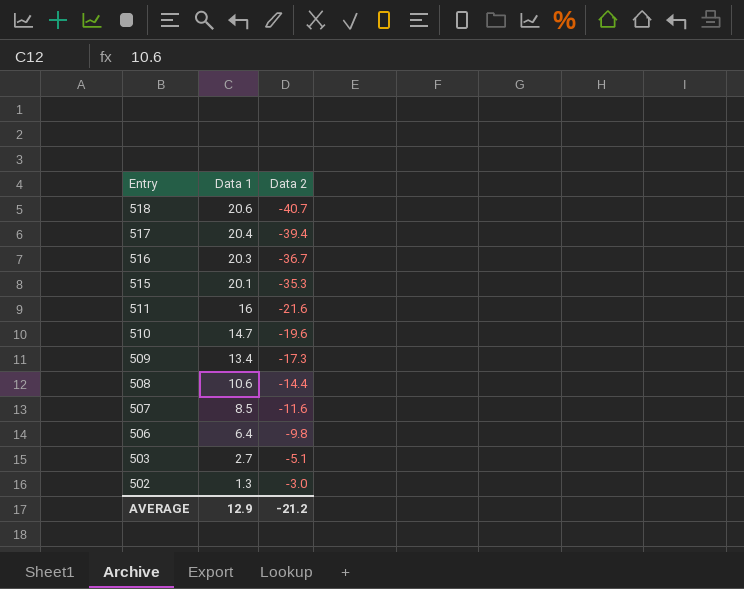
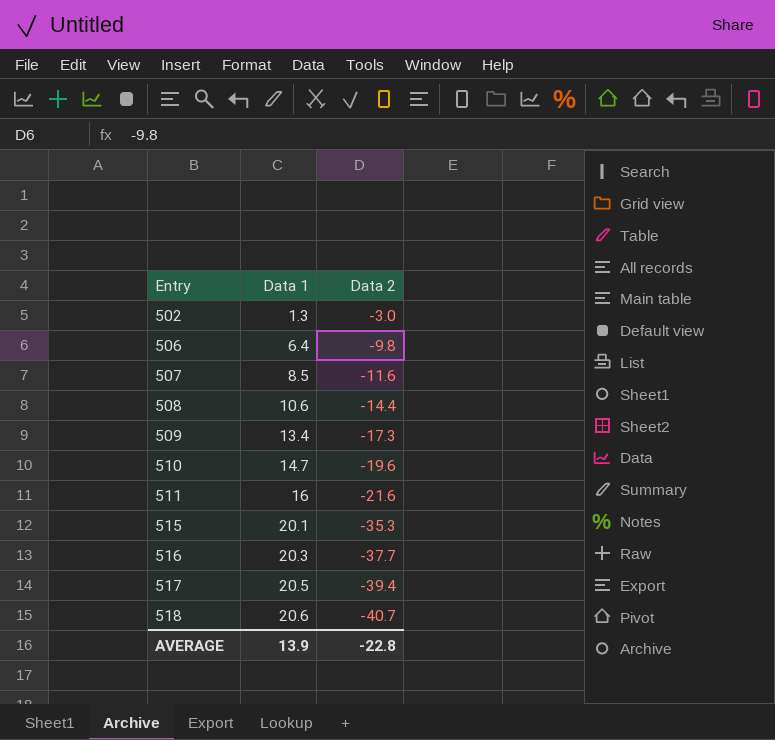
row order: Entry descending -> Entry ascending
row 503: 2.7 | -5.1 -> none
516 | Data 2: -36.7 -> -37.7
517 | Data 1: 20.4 -> 20.5
AVERAGE | Data 1: 12.9 -> 13.9
AVERAGE | Data 2: -21.2 -> -22.8

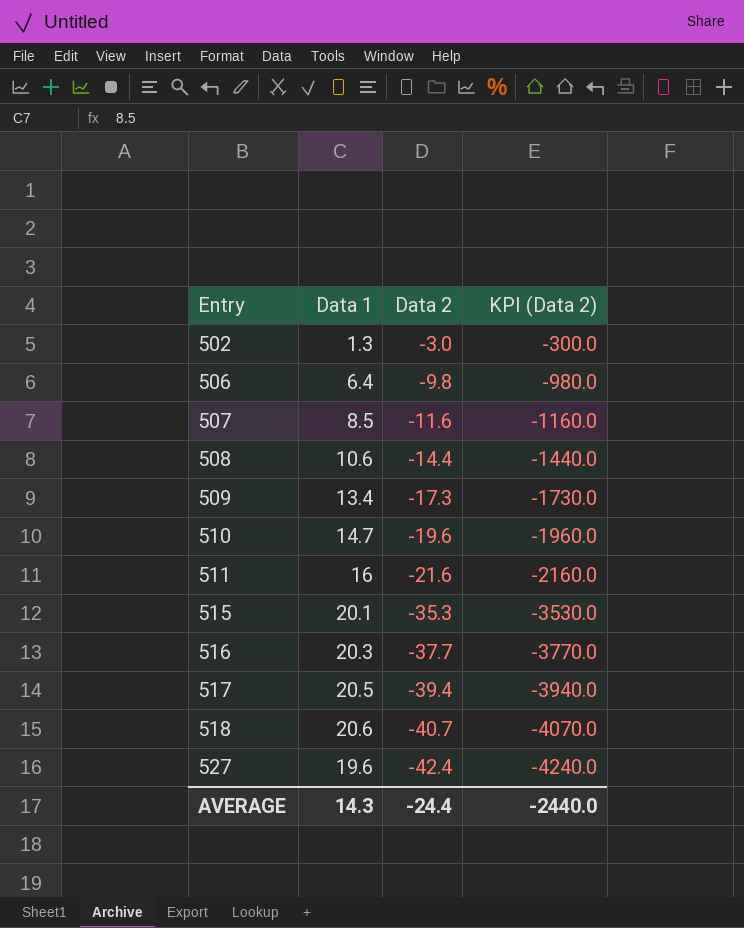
column KPI (Data 2) | formula: none -> [Data 2] * 100
row 527: none -> 19.6 | -42.4 | -4240.0
AVERAGE | Data 1: 13.9 -> 14.3
AVERAGE | Data 2: -22.8 -> -24.4

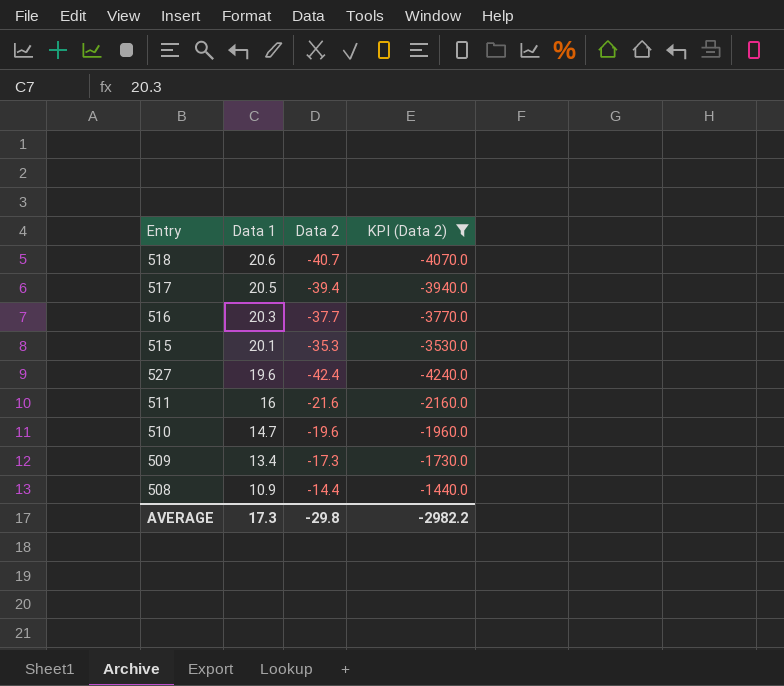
filter: none -> KPI (Data 2) <= -1440.0
row order: Entry ascending -> Data 1 descending
508 | Data 1: 10.6 -> 10.9
AVERAGE | Data 1: 14.3 -> 17.3
AVERAGE | Data 2: -24.4 -> -29.8
AVERAGE | KPI (Data 2): -2440.0 -> -2982.2

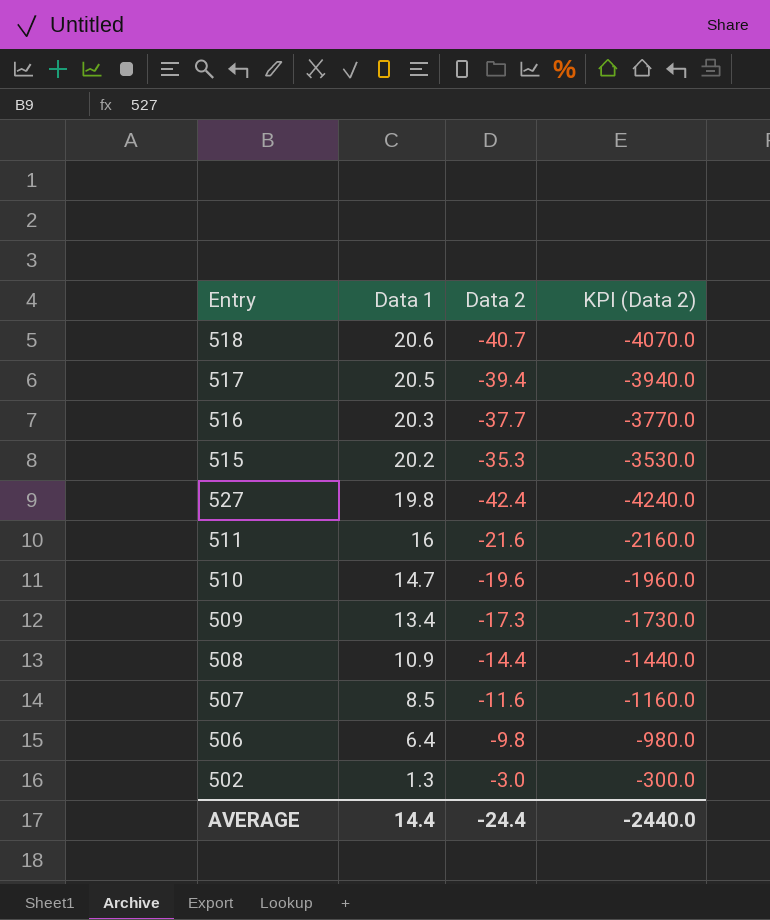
filter: KPI (Data 2) <= -1440.0 -> none
515 | Data 1: 20.1 -> 20.2
527 | Data 1: 19.6 -> 19.8
AVERAGE | Data 1: 17.3 -> 14.4
AVERAGE | Data 2: -29.8 -> -24.4
AVERAGE | KPI (Data 2): -2982.2 -> -2440.0

